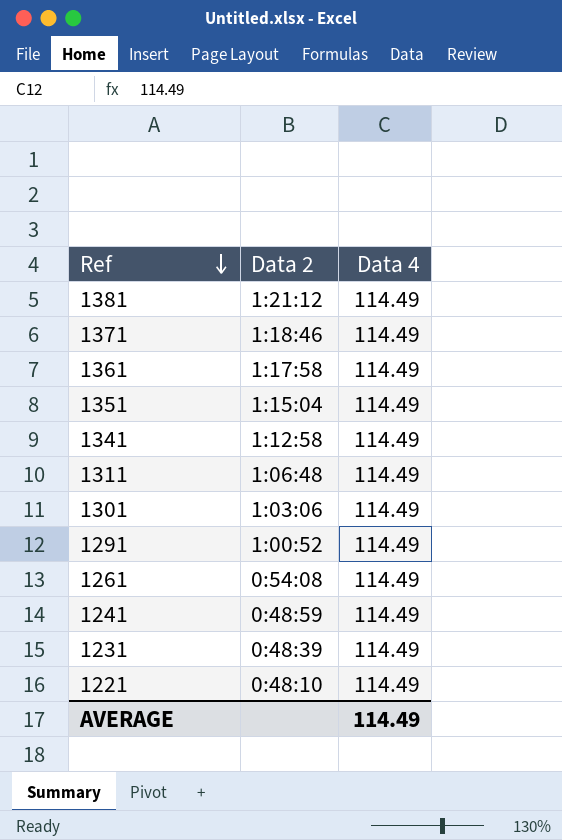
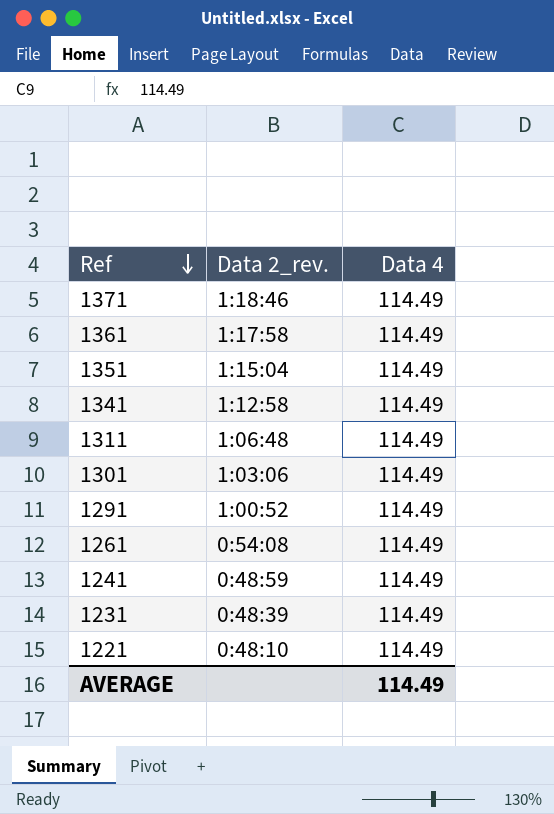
column name: Data 2 -> Data 2_rev.
row 1381: 1:21:12 | 114.49 -> none

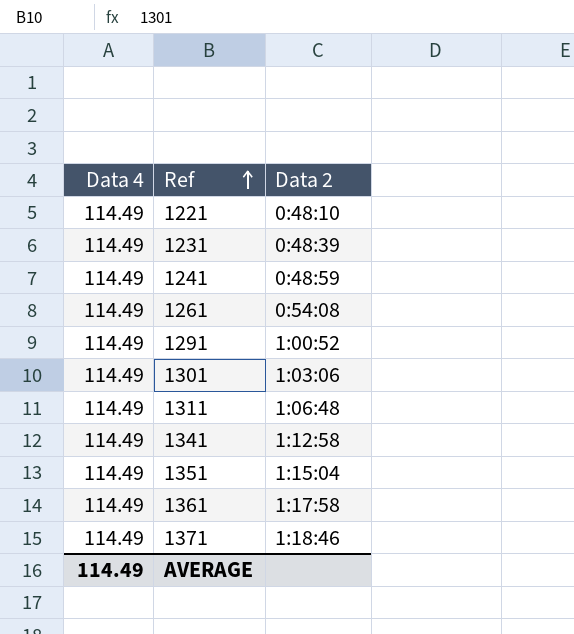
row order: Ref descending -> Ref ascending
column Data 4 | position: 3 -> 1
column name: Data 2_rev. -> Data 2

